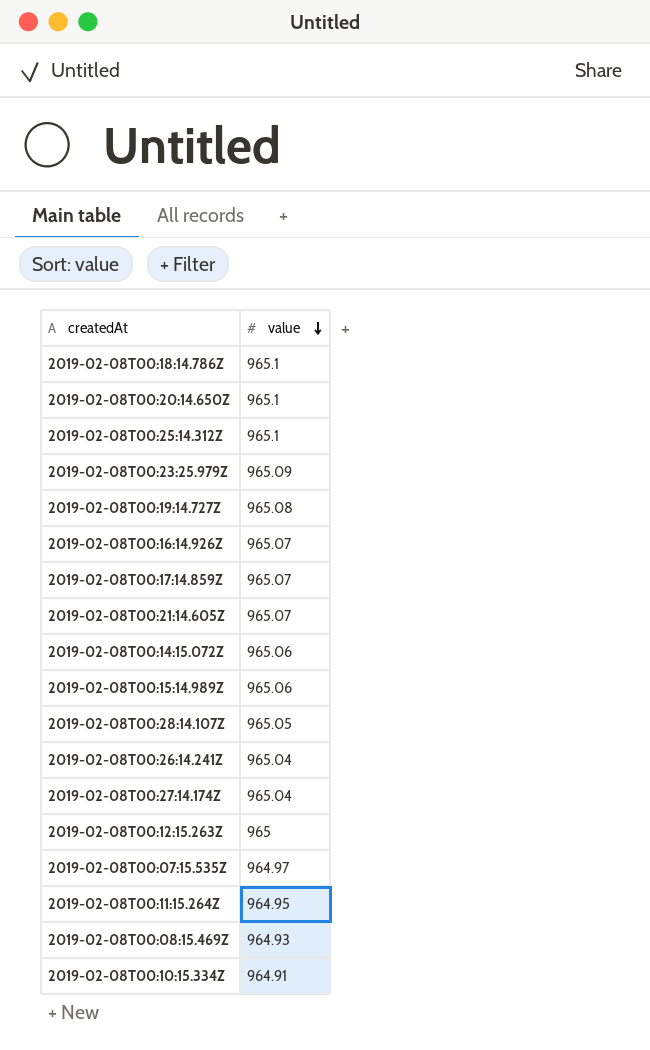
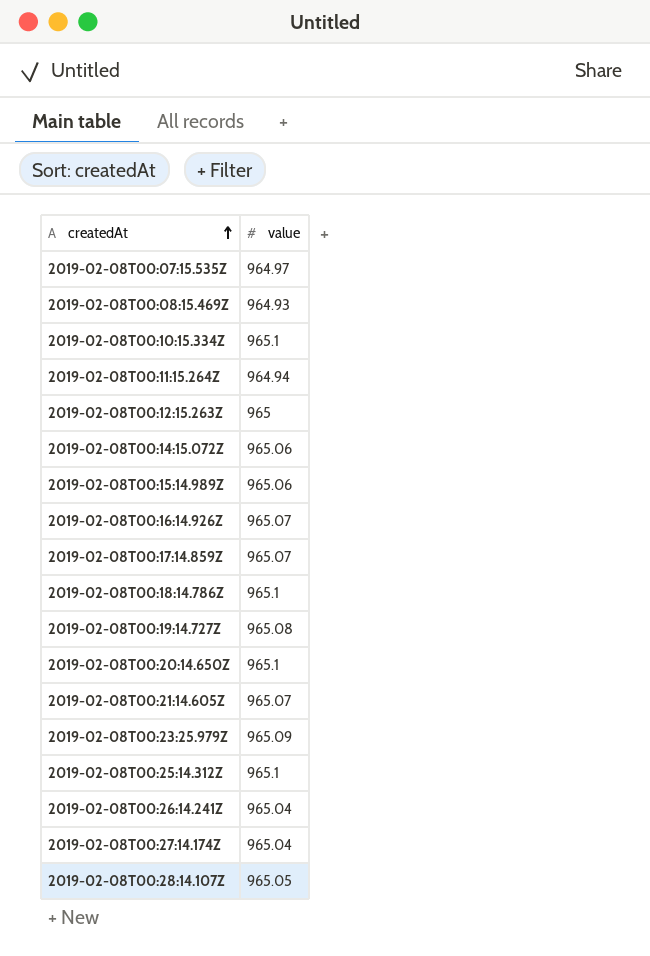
row order: value descending -> createdAt ascending
2019-02-08T00:10:15.334Z | value: 964.91 -> 965.1
2019-02-08T00:11:15.264Z | value: 964.95 -> 964.94

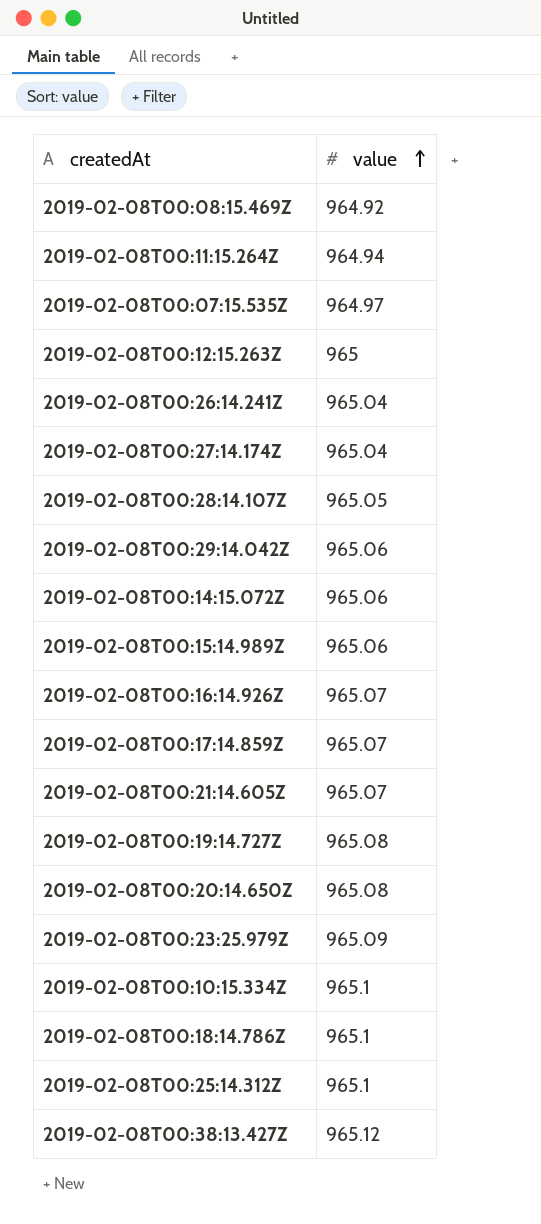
row order: createdAt ascending -> value ascending
2019-02-08T00:08:15.469Z | value: 964.93 -> 964.92
row 2019-02-08T00:29:14.042Z: none -> 965.06
2019-02-08T00:20:14.650Z | value: 965.1 -> 965.08
row 2019-02-08T00:38:13.427Z: none -> 965.12

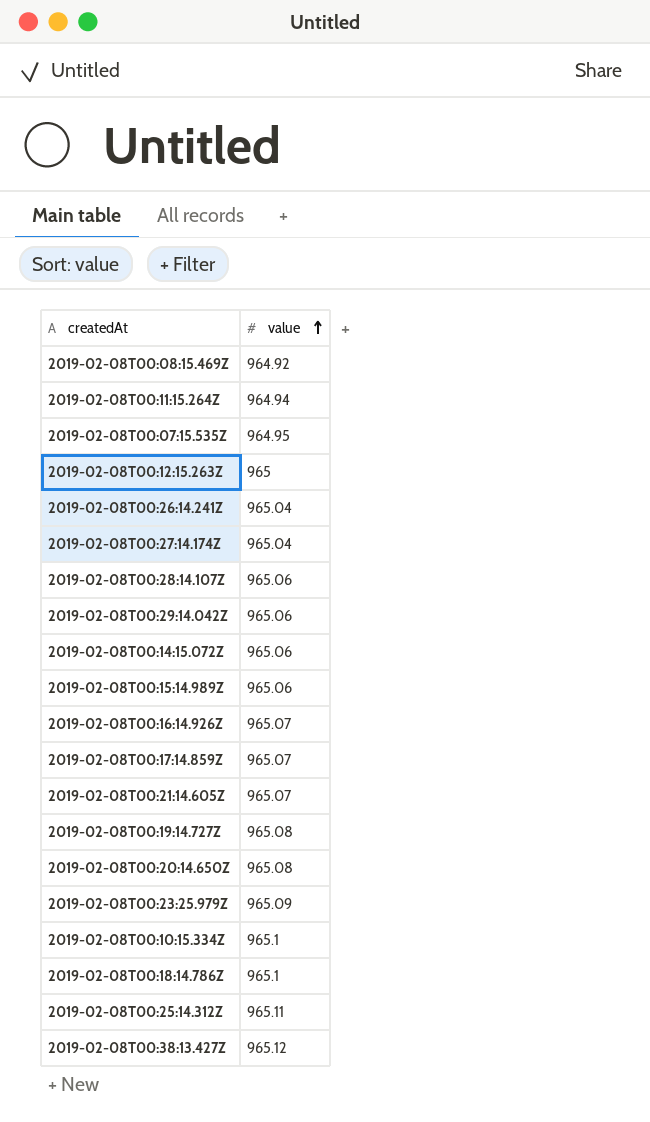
2019-02-08T00:07:15.535Z | value: 964.97 -> 964.95
2019-02-08T00:28:14.107Z | value: 965.05 -> 965.06
2019-02-08T00:25:14.312Z | value: 965.1 -> 965.11

